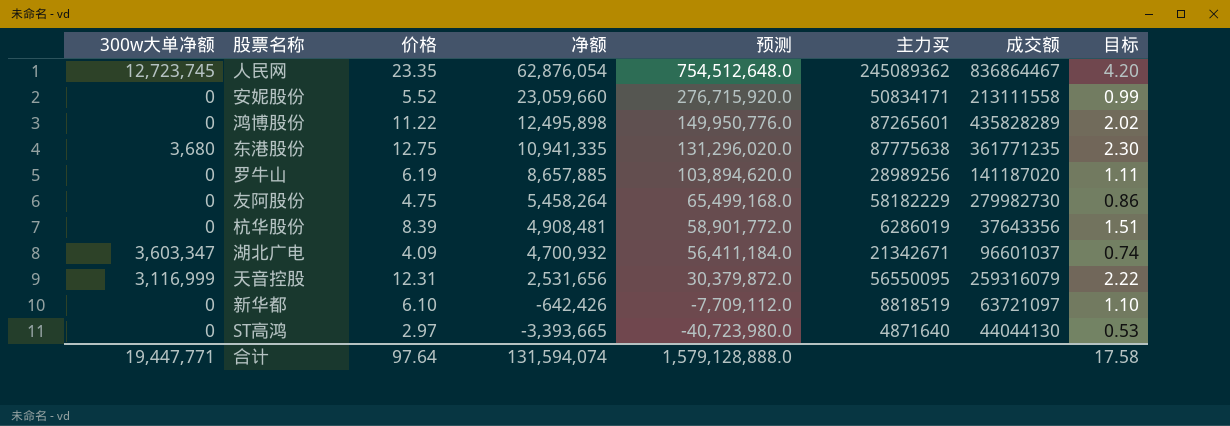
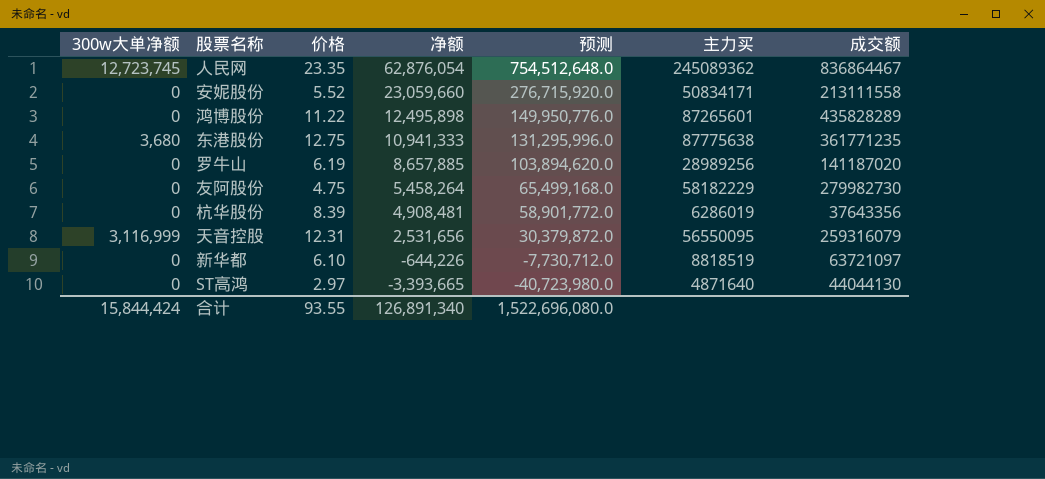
column 目标 | formula: [价格] * 0.18 -> none
row 湖北广电: 3,603,347 | 4.09 | 4,700,932 | 56,411,184.0 | 21342671 | 96601037 | 0.74 -> none
东港股份 | 净额: 10,941,335 -> 10,941,333
东港股份 | 预测: 131,296,020.0 -> 131,295,996.0
新华都 | 净额: -642,426 -> -644,226
新华都 | 预测: -7,709,112.0 -> -7,730,712.0
合计 | 300w大单净额: 19,447,771 -> 15,844,424
合计 | 价格: 97.64 -> 93.55
合计 | 净额: 131,594,074 -> 126,891,340
合计 | 预测: 1,579,128,888.0 -> 1,522,696,080.0

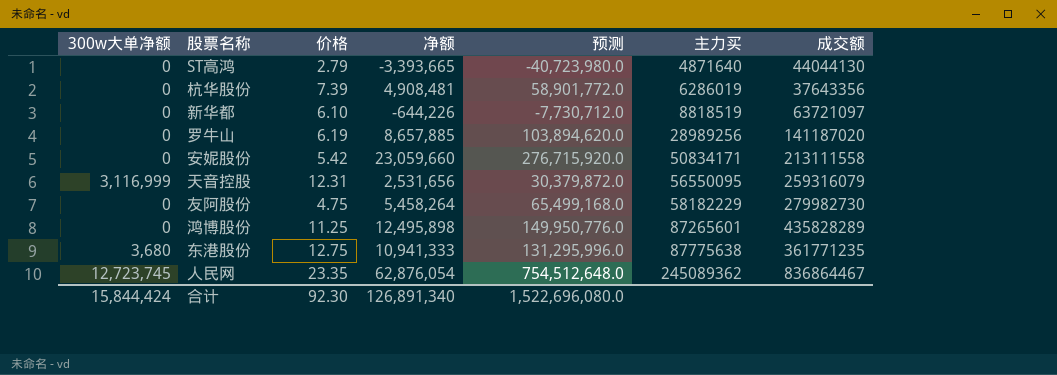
row order: 净额 descending -> 主力买 ascending
ST高鸿 | 价格: 2.97 -> 2.79
杭华股份 | 价格: 8.39 -> 7.39
安妮股份 | 价格: 5.52 -> 5.42
鸿博股份 | 价格: 11.22 -> 11.25
合计 | 价格: 93.55 -> 92.30

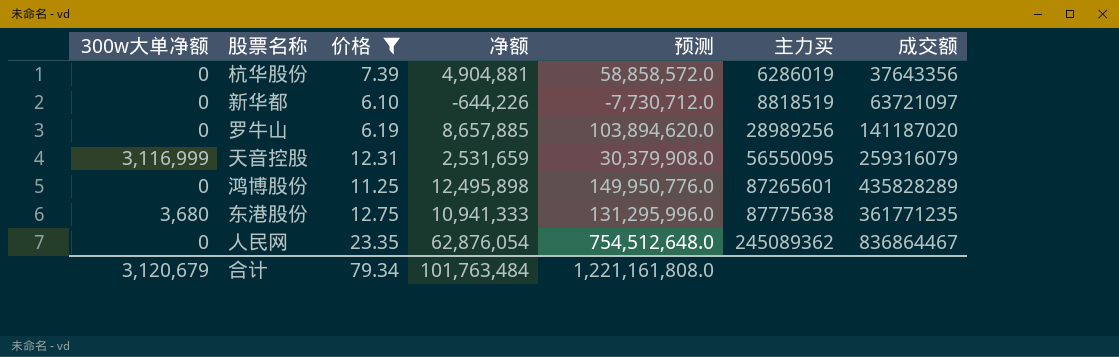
filter: none -> 价格 >= 6.10
杭华股份 | 净额: 4,908,481 -> 4,904,881
杭华股份 | 预测: 58,901,772.0 -> 58,858,572.0
天音控股 | 净额: 2,531,656 -> 2,531,659
天音控股 | 预测: 30,379,872.0 -> 30,379,908.0
人民网 | 300w大单净额: 12,723,745 -> 0
合计 | 300w大单净额: 15,844,424 -> 3,120,679
合计 | 价格: 92.30 -> 79.34
合计 | 净额: 126,891,340 -> 101,763,484
合计 | 预测: 1,522,696,080.0 -> 1,221,161,808.0

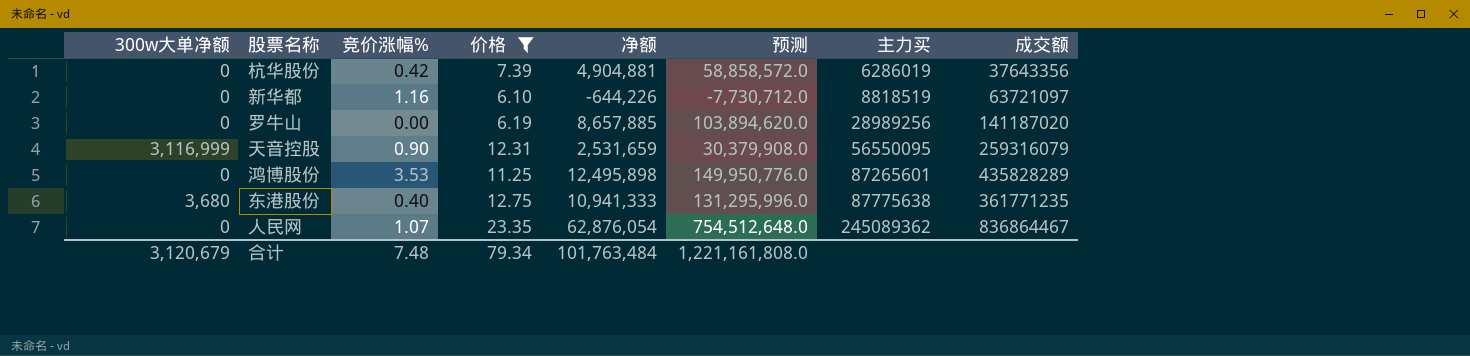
column 竞价涨幅% | position: none -> 3

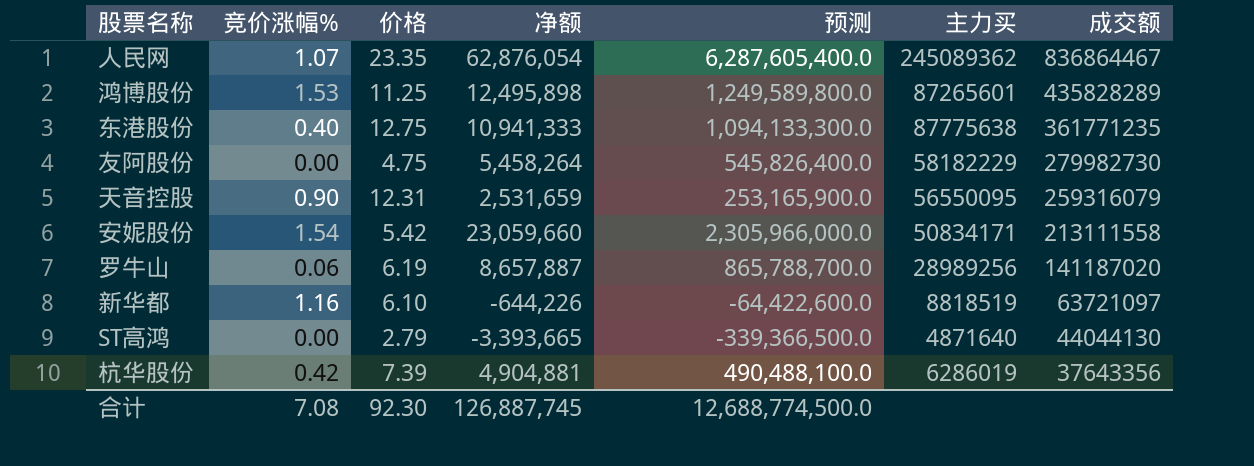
filter: 价格 >= 6.10 -> none
row order: 主力买 ascending -> 成交额 descending
column 300w大单净额 | position: 1 -> none
column 预测 | formula: [净额] * 12 -> [净额] * 100
鸿博股份 | 竞价涨幅%: 3.53 -> 1.53
罗牛山 | 竞价涨幅%: 0.00 -> 0.06
罗牛山 | 净额: 8,657,885 -> 8,657,887
合计 | 竞价涨幅%: 7.48 -> 7.08
合计 | 价格: 79.34 -> 92.30
合计 | 净额: 101,763,484 -> 126,887,745
合计 | 预测: 1,221,161,808.0 -> 12,688,774,500.0

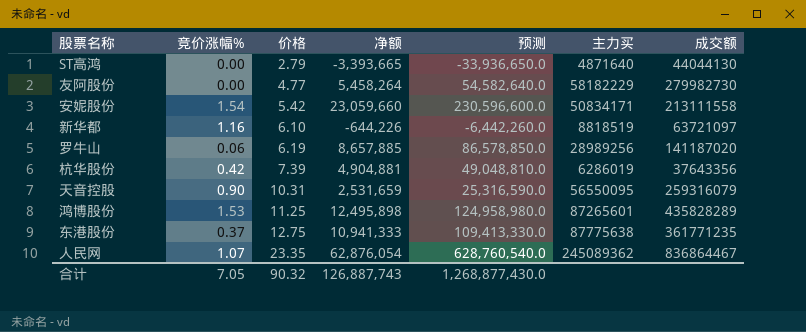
row order: 成交额 descending -> 价格 ascending
column 预测 | formula: [净额] * 100 -> [净额] * 10
友阿股份 | 价格: 4.75 -> 4.77
罗牛山 | 净额: 8,657,887 -> 8,657,885
天音控股 | 价格: 12.31 -> 10.31
东港股份 | 竞价涨幅%: 0.40 -> 0.37
合计 | 竞价涨幅%: 7.08 -> 7.05
合计 | 价格: 92.30 -> 90.32
合计 | 净额: 126,887,745 -> 126,887,743
合计 | 预测: 12,688,774,500.0 -> 1,268,877,430.0

